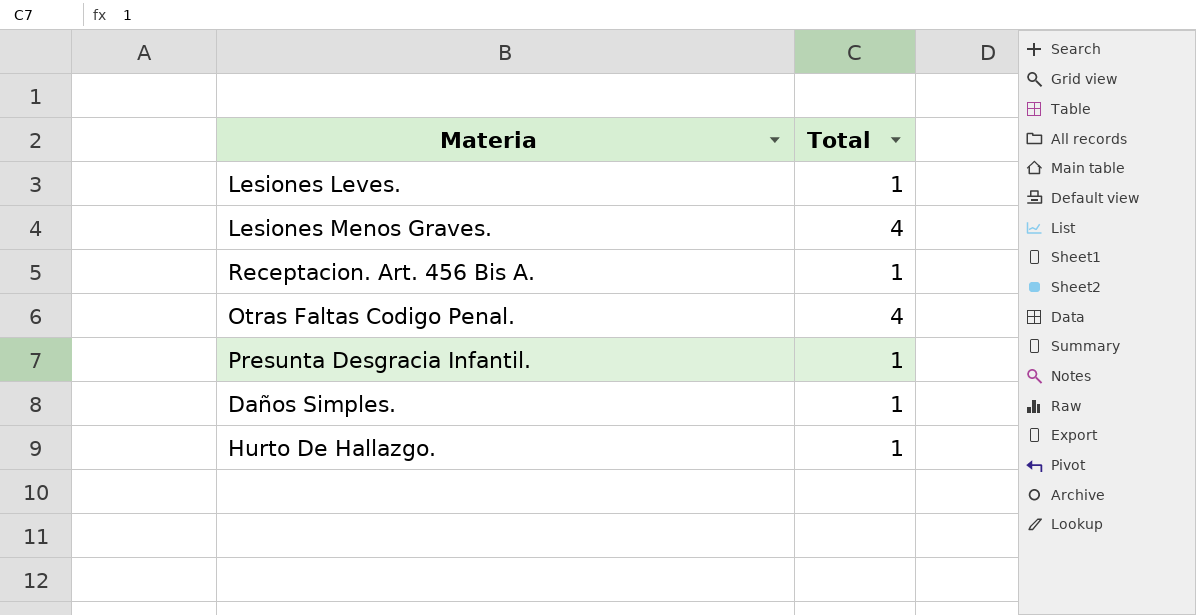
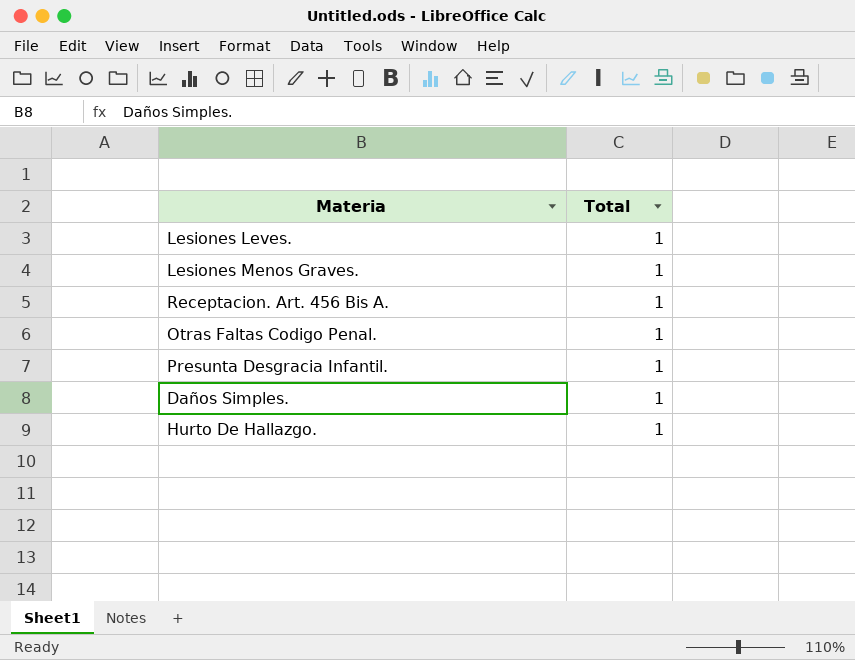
Lesiones Menos Graves. | Total: 4 -> 1
Otras Faltas Codigo Penal. | Total: 4 -> 1

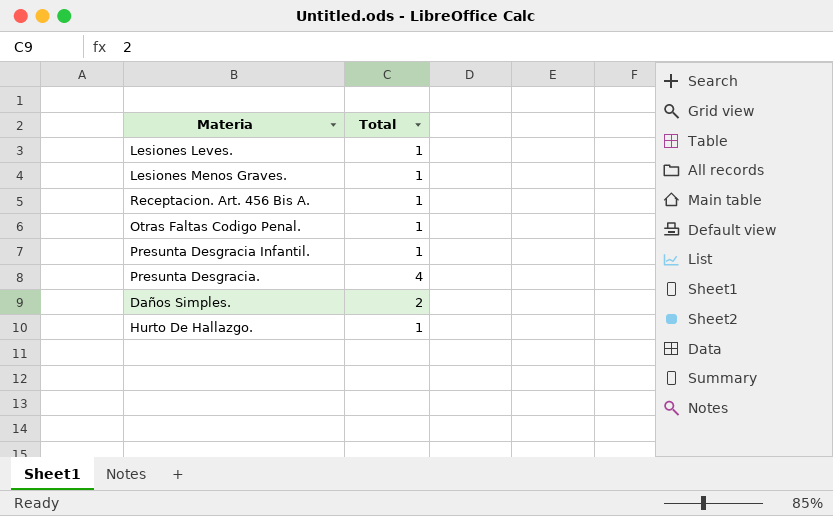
row Presunta Desgracia.: none -> 4
Daños Simples. | Total: 1 -> 2

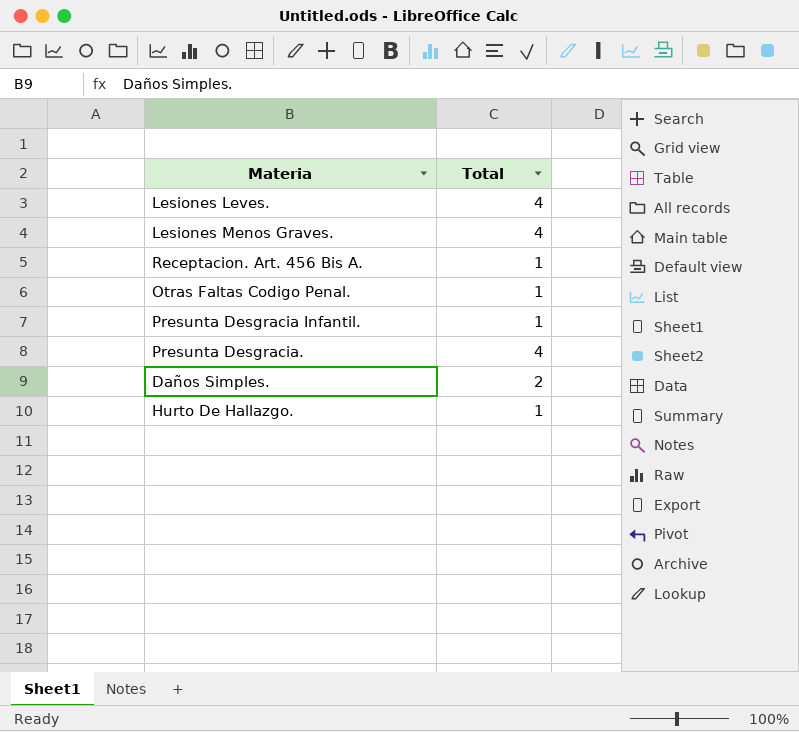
Lesiones Leves. | Total: 1 -> 4
Lesiones Menos Graves. | Total: 1 -> 4

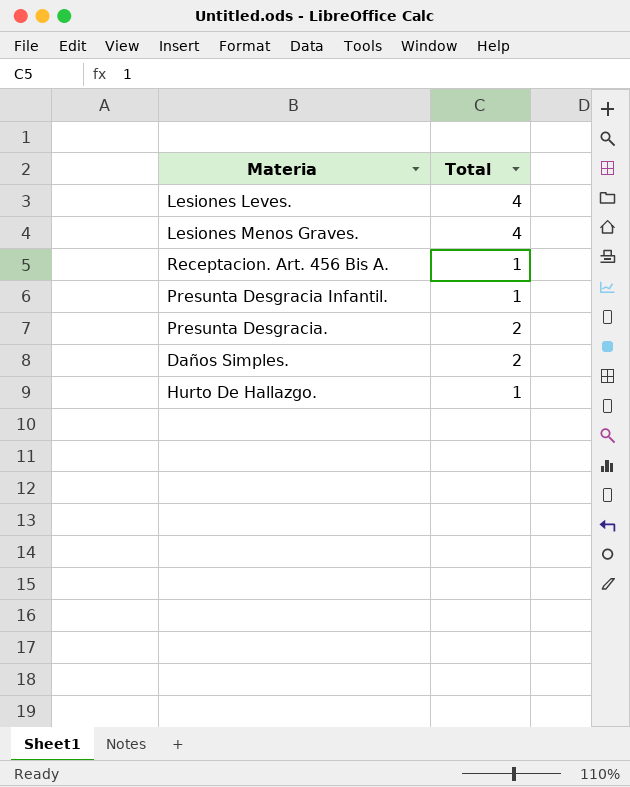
row Otras Faltas Codigo Penal.: 1 -> none
Presunta Desgracia. | Total: 4 -> 2

